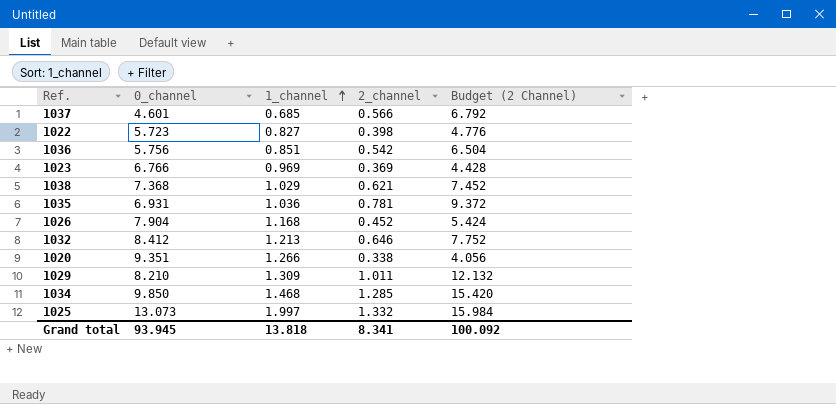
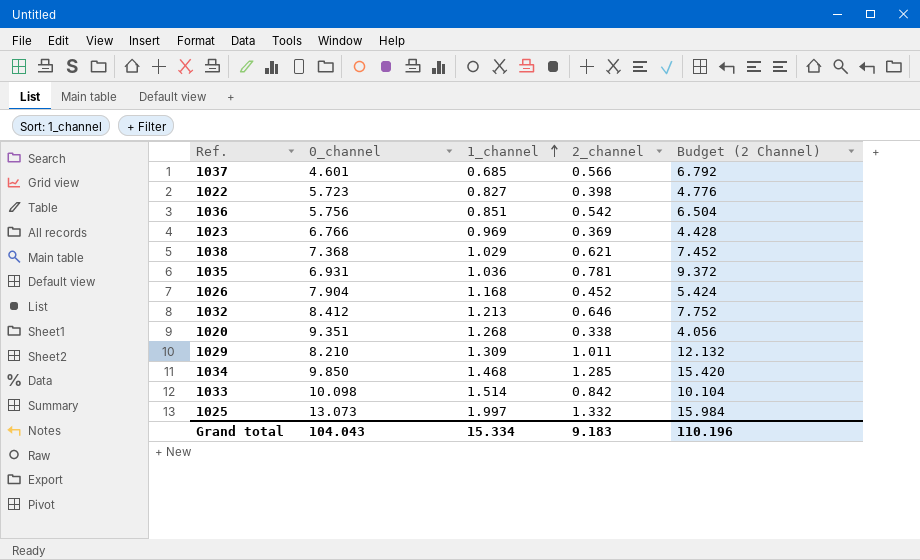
1020 | 1_channel: 1.266 -> 1.268
row 1033: none -> 10.098 | 1.514 | 0.842 | 10.104
Grand total | 0_channel: 93.945 -> 104.043
Grand total | 1_channel: 13.818 -> 15.334
Grand total | 2_channel: 8.341 -> 9.183
Grand total | Budget (2 Channel): 100.092 -> 110.196

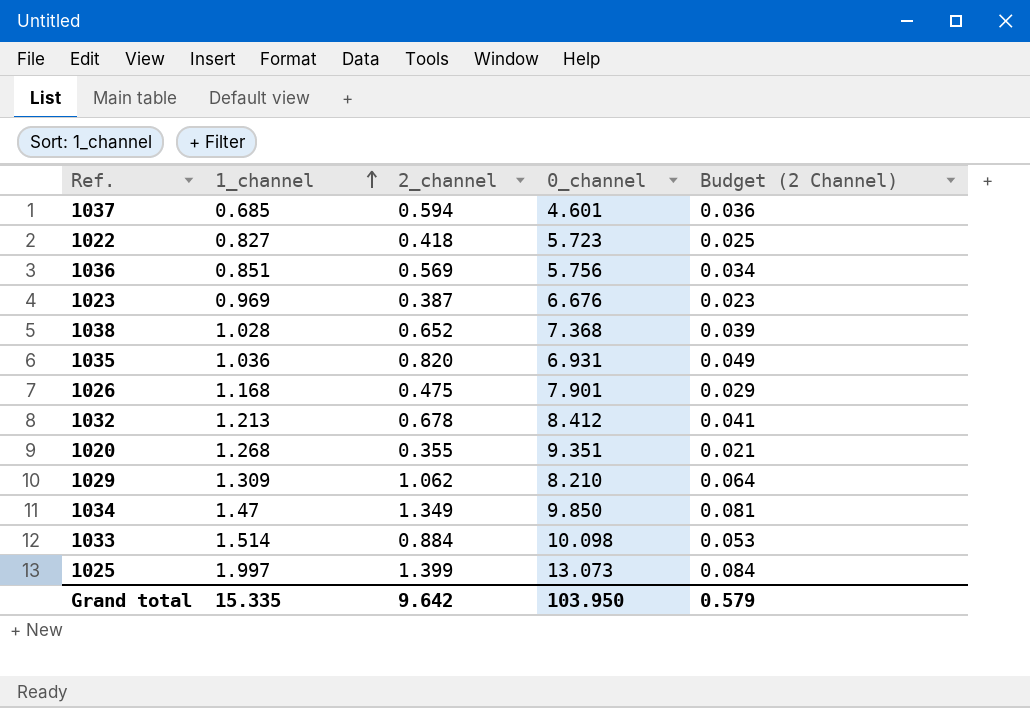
column 0_channel | position: 2 -> 4
column Budget (2 Channel) | formula: [2_channel] * 12 -> [2_channel] * 0.06
1037 | 2_channel: 0.566 -> 0.594
1022 | 2_channel: 0.398 -> 0.418
1036 | 2_channel: 0.542 -> 0.569
1023 | 2_channel: 0.369 -> 0.387
1023 | 0_channel: 6.766 -> 6.676
1038 | 1_channel: 1.029 -> 1.028
1038 | 2_channel: 0.621 -> 0.652
1035 | 2_channel: 0.781 -> 0.820
1026 | 2_channel: 0.452 -> 0.475
1026 | 0_channel: 7.904 -> 7.901
1032 | 2_channel: 0.646 -> 0.678
1020 | 2_channel: 0.338 -> 0.355
1029 | 2_channel: 1.011 -> 1.062
1034 | 1_channel: 1.468 -> 1.47
1034 | 2_channel: 1.285 -> 1.349
1033 | 2_channel: 0.842 -> 0.884
1025 | 2_channel: 1.332 -> 1.399
Grand total | 1_channel: 15.334 -> 15.335
Grand total | 2_channel: 9.183 -> 9.642
Grand total | 0_channel: 104.043 -> 103.950
Grand total | Budget (2 Channel): 110.196 -> 0.579

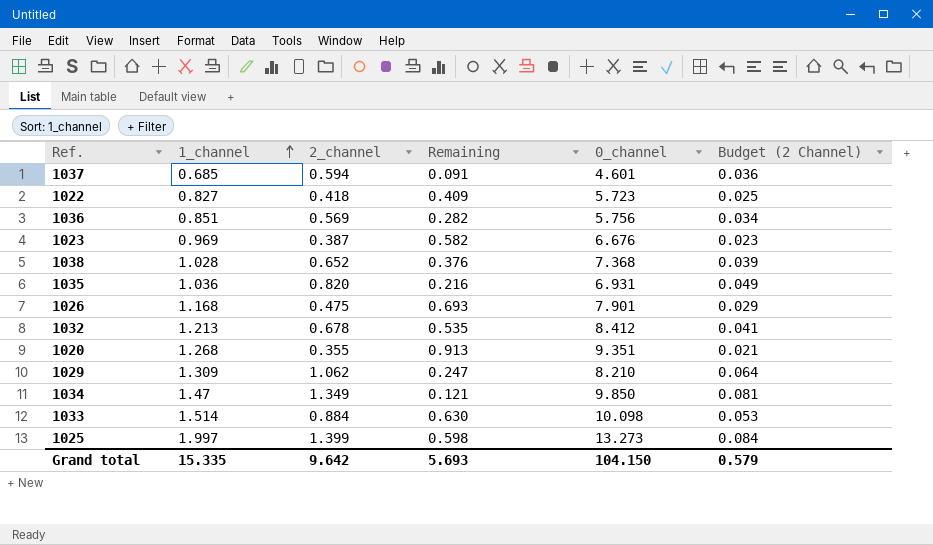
column Remaining | formula: none -> [1_channel] - [2_channel]
1025 | 0_channel: 13.073 -> 13.273
Grand total | 0_channel: 103.950 -> 104.150

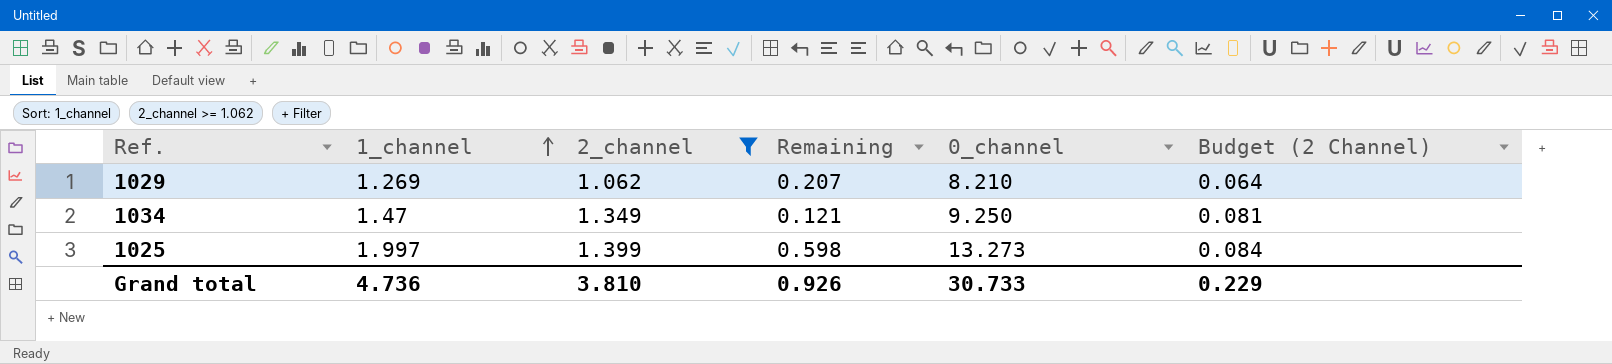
filter: none -> 2_channel >= 1.062
1029 | 1_channel: 1.309 -> 1.269
1029 | Remaining: 0.247 -> 0.207
1034 | 0_channel: 9.850 -> 9.250
Grand total | 1_channel: 15.335 -> 4.736
Grand total | 2_channel: 9.642 -> 3.810
Grand total | Remaining: 5.693 -> 0.926
Grand total | 0_channel: 104.150 -> 30.733
Grand total | Budget (2 Channel): 0.579 -> 0.229

